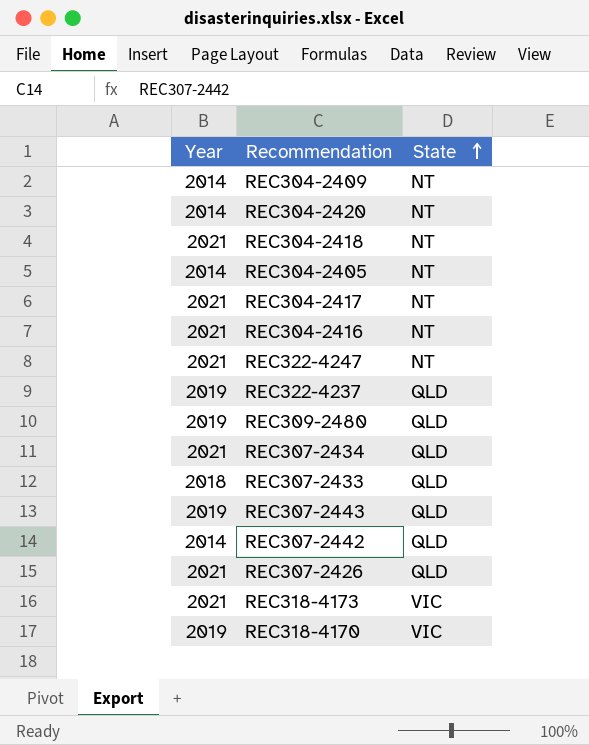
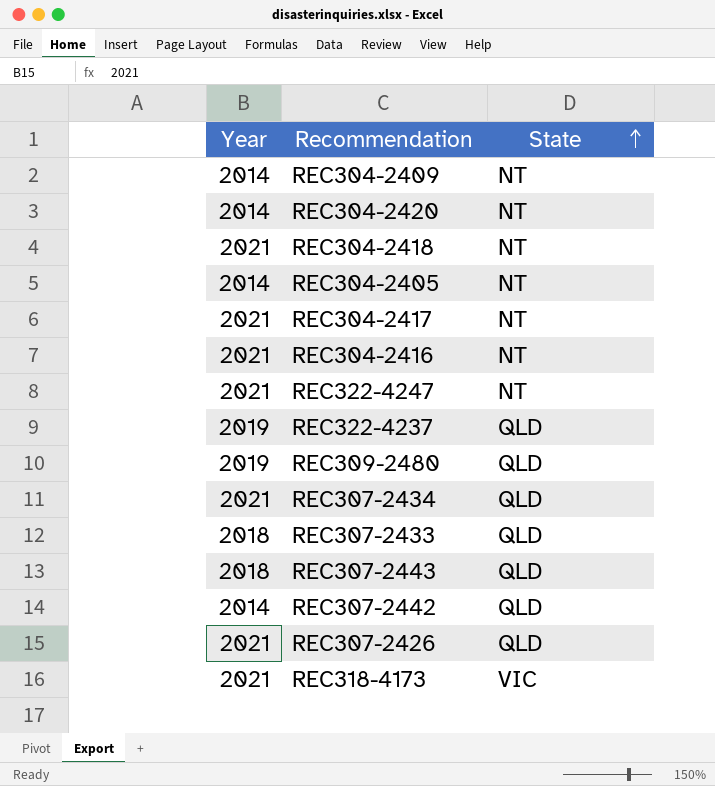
row REC318-4170: 2019 | VIC -> none
REC307-2443 | Year: 2019 -> 2018

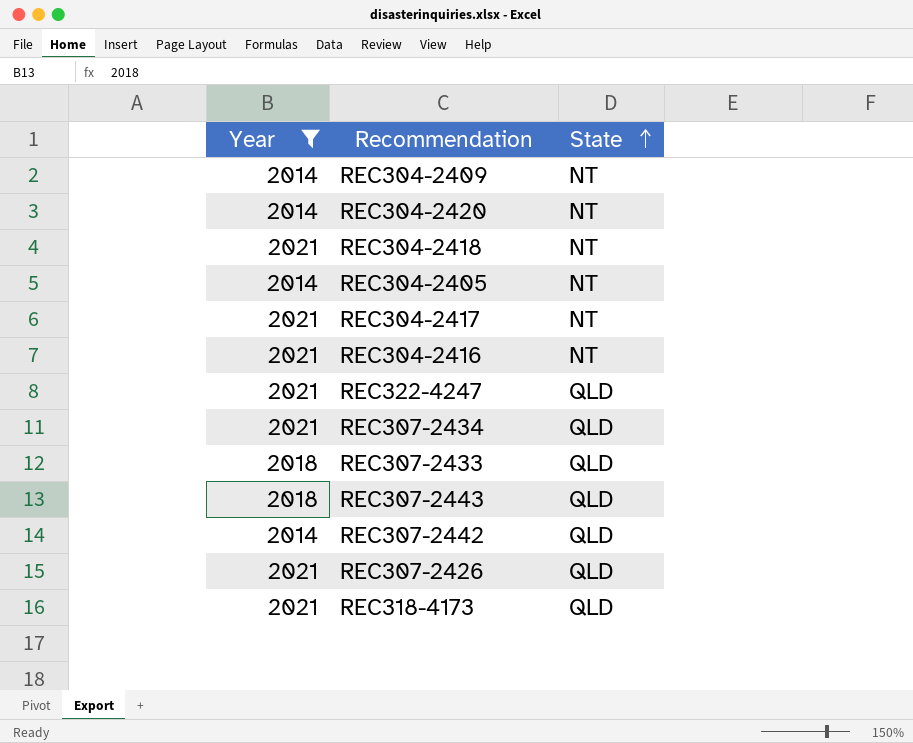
filter: none -> Year != 2019
REC322-4247 | State: NT -> QLD
REC318-4173 | State: VIC -> QLD

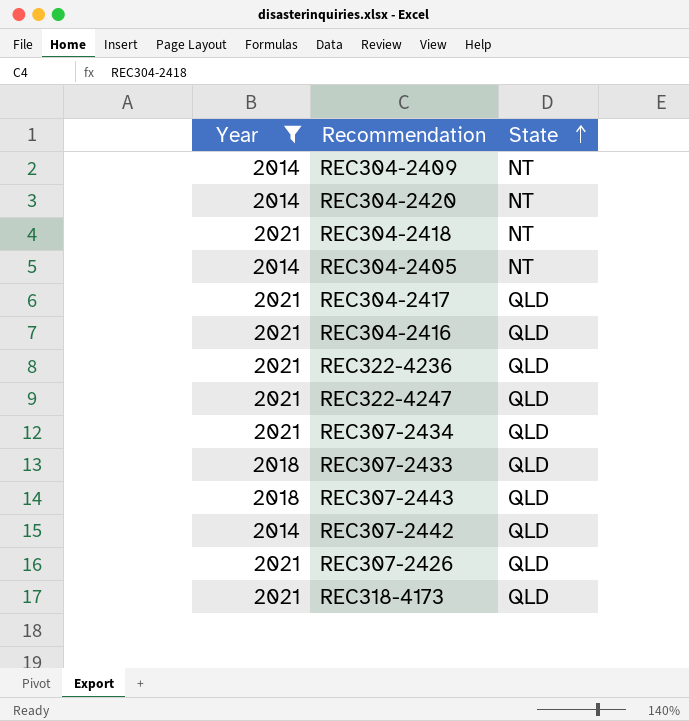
REC304-2417 | State: NT -> QLD
REC304-2416 | State: NT -> QLD
row REC322-4236: none -> 2021 | QLD

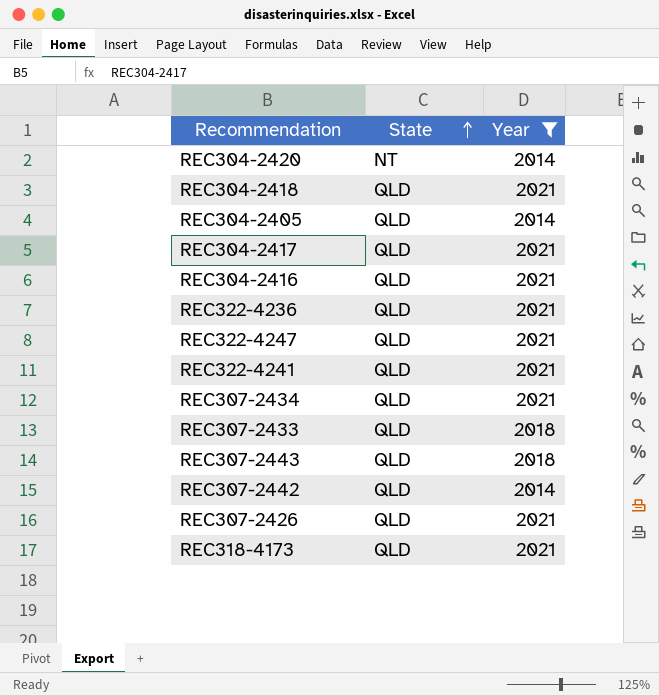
column Year | position: 1 -> 3
row REC304-2409: 2014 | NT -> none
REC304-2418 | State: NT -> QLD
REC304-2405 | State: NT -> QLD
row REC322-4241: none -> QLD | 2021

